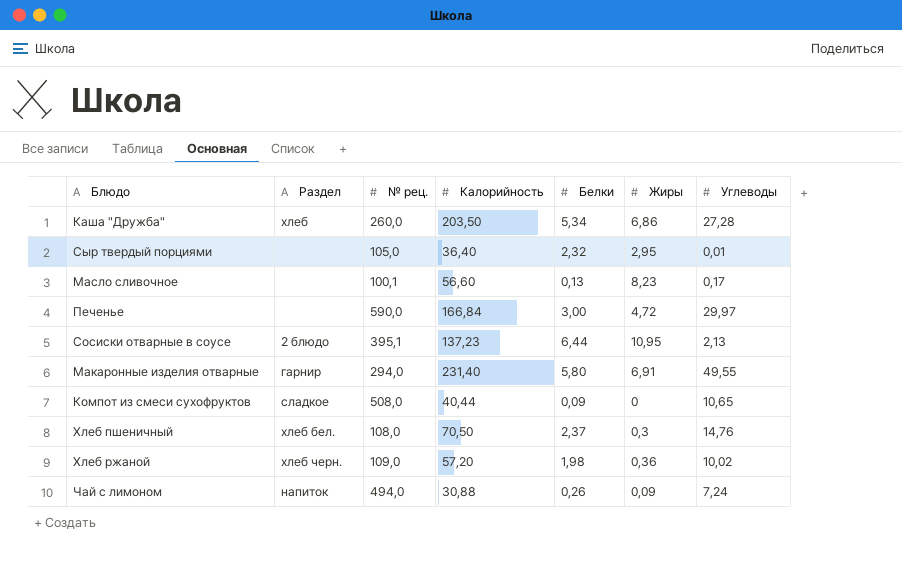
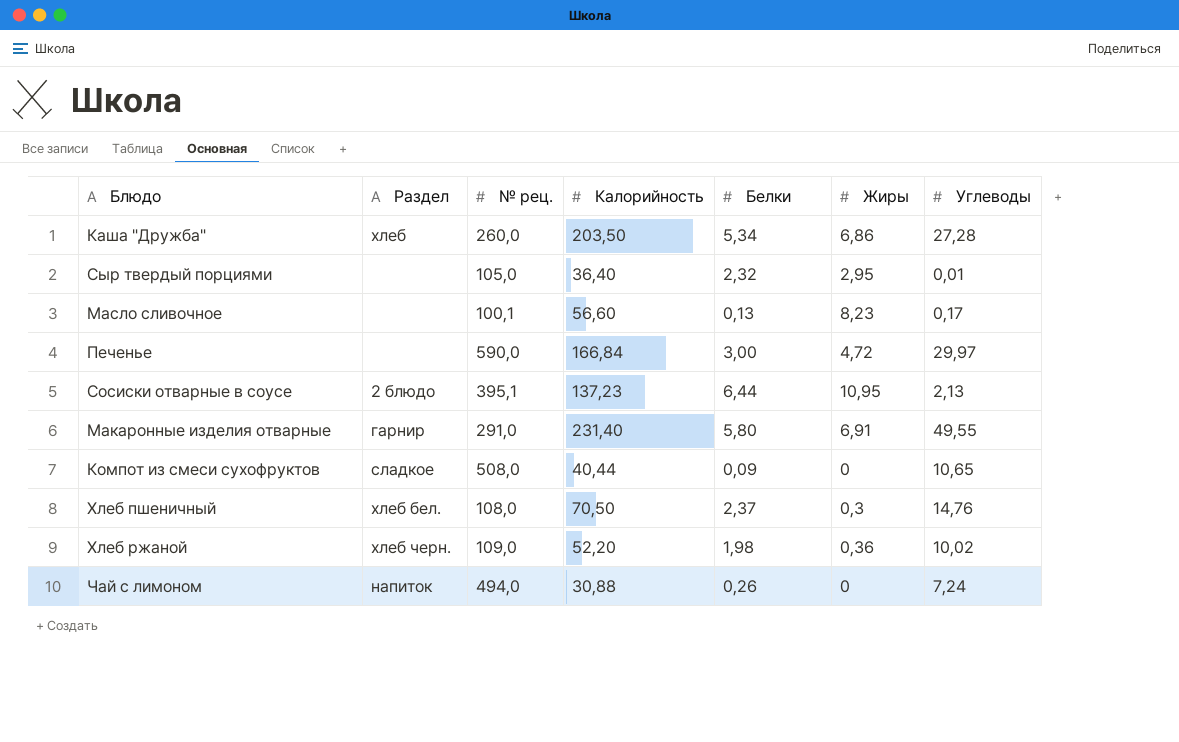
Макаронные изделия отварные | № рец.: 294,0 -> 291,0
Хлеб ржаной | Калорийность: 57,20 -> 52,20
Чай с лимоном | Жиры: 0,09 -> 0

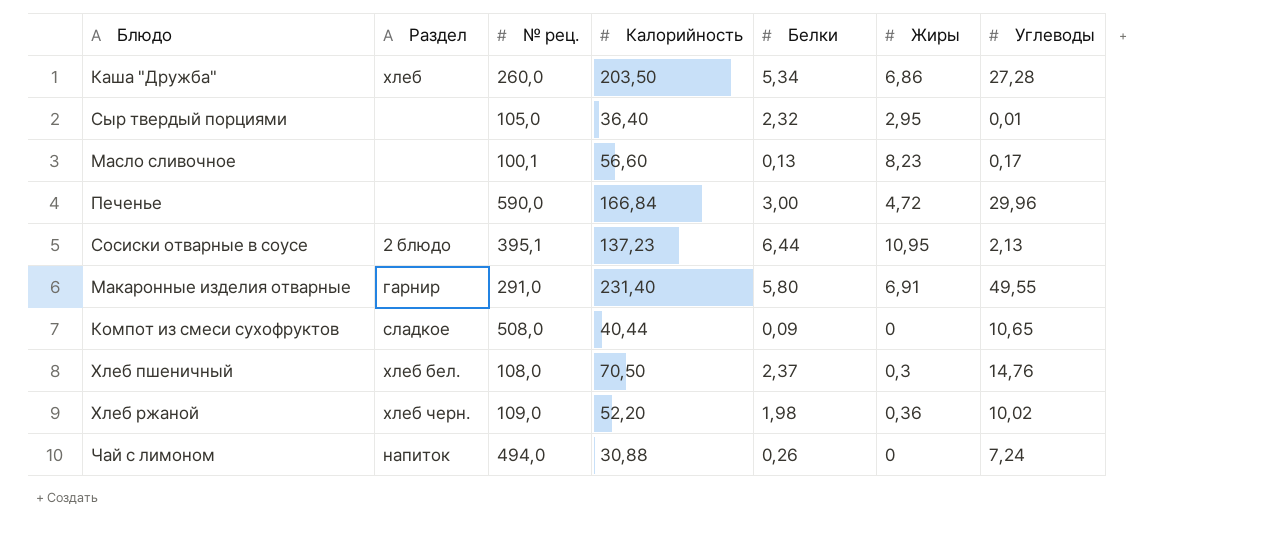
Печенье | Углеводы: 29,97 -> 29,96

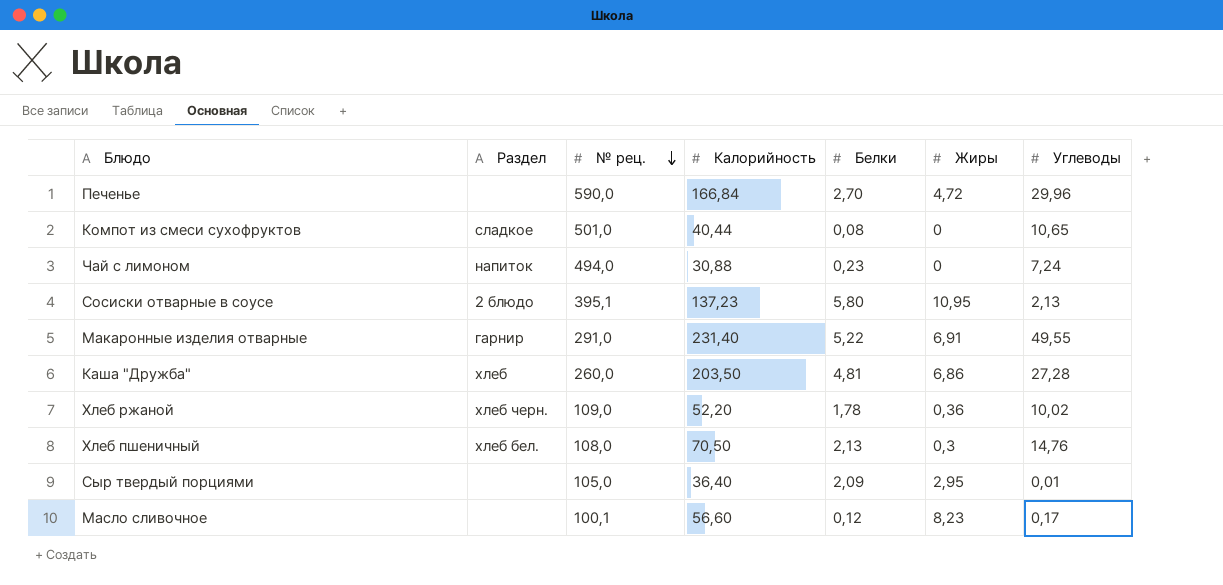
row order: none -> № рец. descending
Печенье | Белки: 3,00 -> 2,70
Компот из смеси сухофруктов | № рец.: 508,0 -> 501,0
Компот из смеси сухофруктов | Белки: 0,09 -> 0,08
Чай с лимоном | Белки: 0,26 -> 0,23
Сосиски отварные в соусе | Белки: 6,44 -> 5,80
Макаронные изделия отварные | Белки: 5,80 -> 5,22
Каша "Дружба" | Белки: 5,34 -> 4,81
Хлеб ржаной | Белки: 1,98 -> 1,78
Хлеб пшеничный | Белки: 2,37 -> 2,13
Сыр твердый порциями | Белки: 2,32 -> 2,09
Масло сливочное | Белки: 0,13 -> 0,12

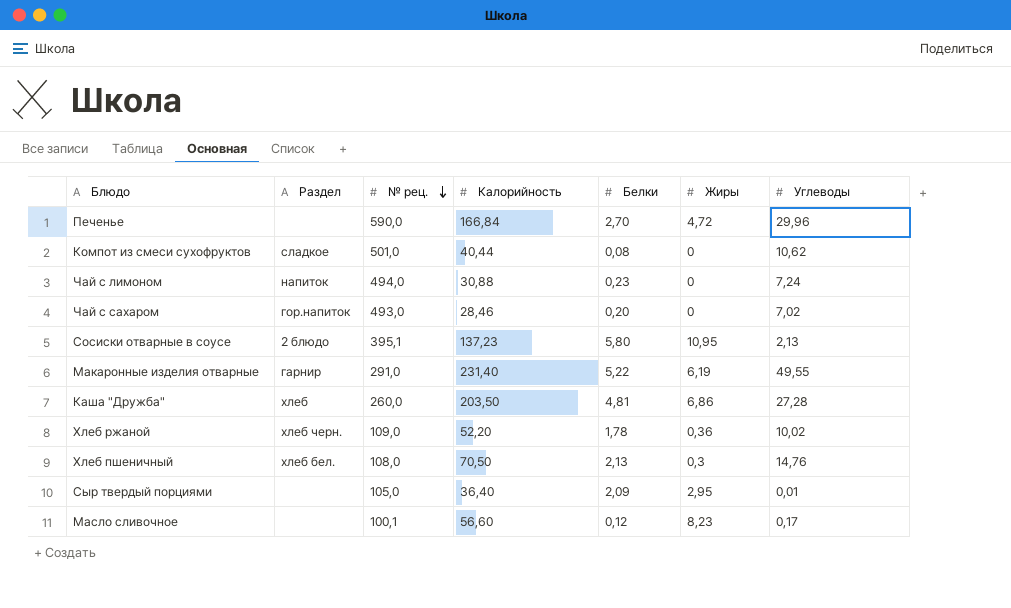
Компот из смеси сухофруктов | Углеводы: 10,65 -> 10,62
row Чай с сахаром: none -> гор.напиток | 493,0 | 28,46 | 0,20 | 0 | 7,02
Макаронные изделия отварные | Жиры: 6,91 -> 6,19

